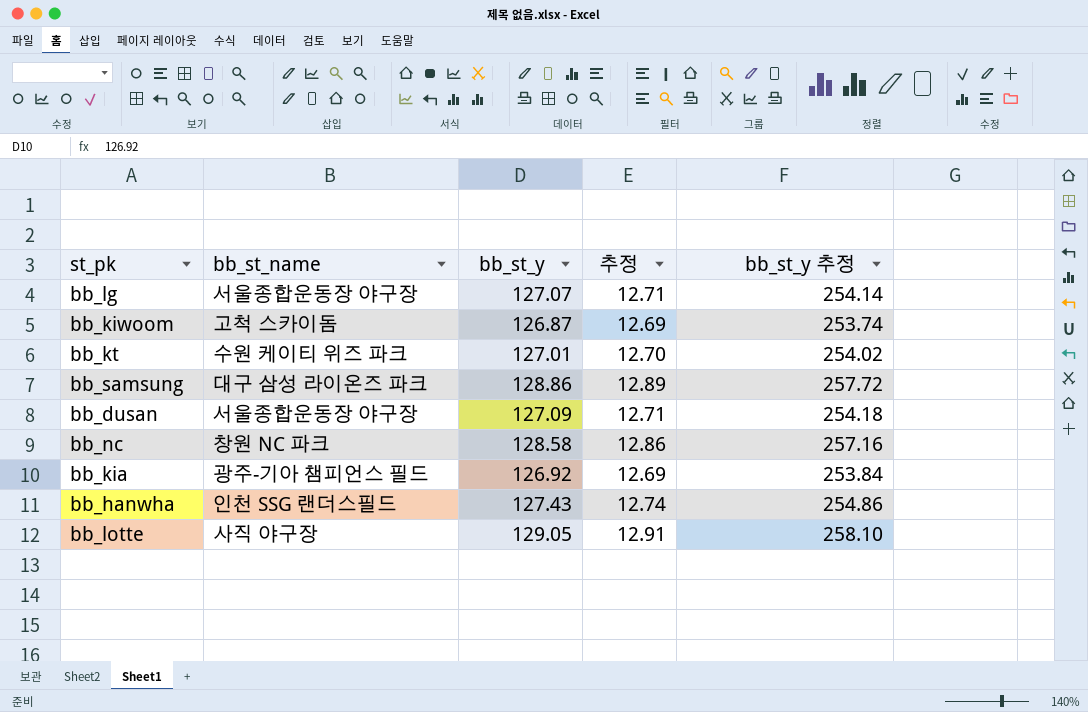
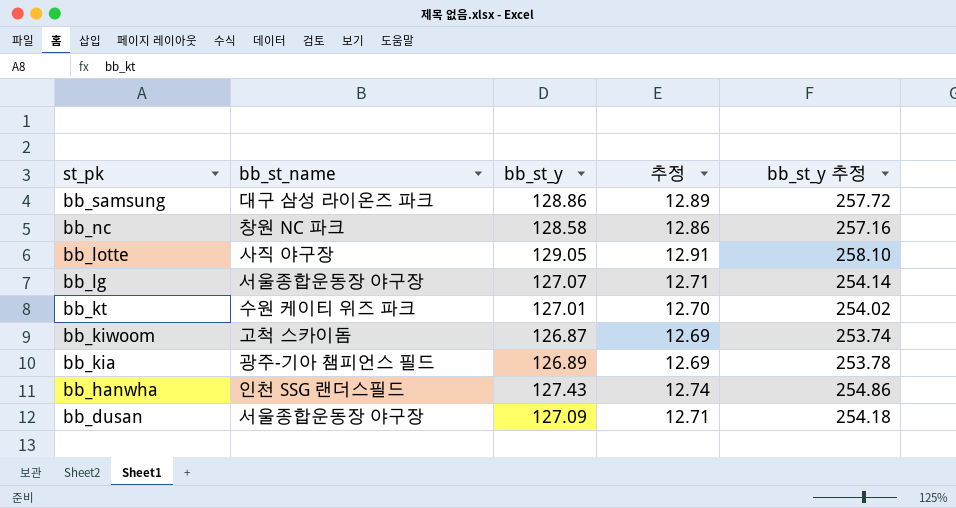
row order: none -> st_pk descending
bb_kia | bb_st_y: 126.92 -> 126.89
bb_kia | bb_st_y 추정: 253.84 -> 253.78

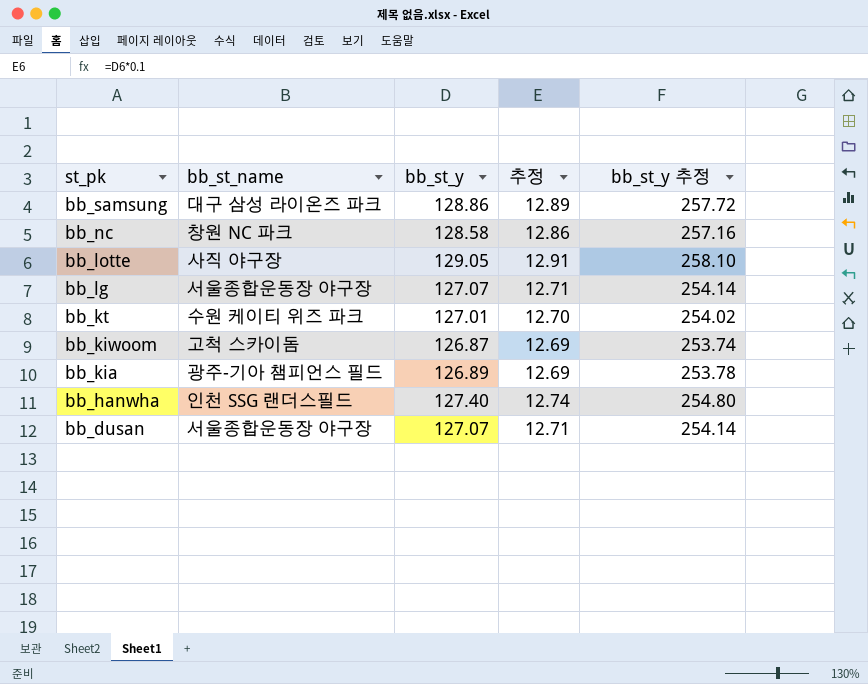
bb_hanwha | bb_st_y: 127.43 -> 127.40
bb_hanwha | bb_st_y 추정: 254.86 -> 254.80
bb_dusan | bb_st_y: 127.09 -> 127.07
bb_dusan | bb_st_y 추정: 254.18 -> 254.14

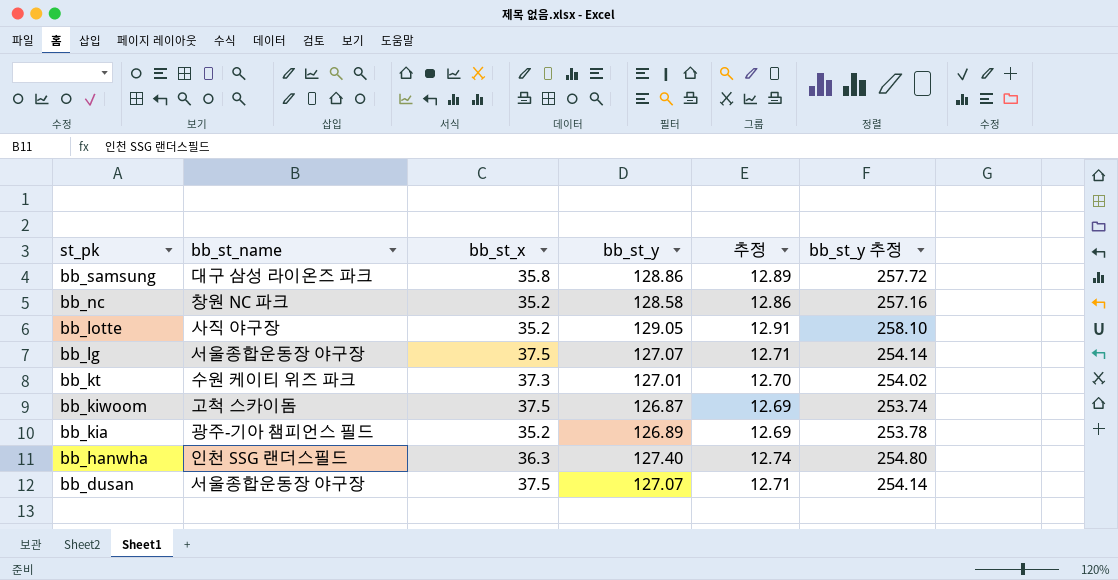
column bb_st_x | position: none -> 3

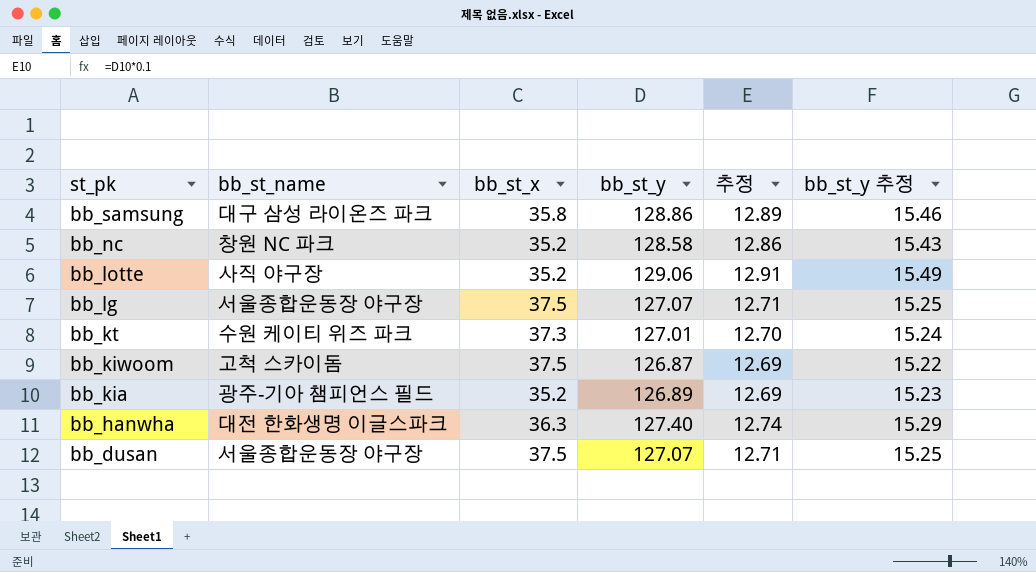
column bb_st_y 추정 | formula: [bb_st_y] * 2 -> [bb_st_y] * 0.12
bb_lotte | bb_st_y: 129.05 -> 129.06
bb_hanwha | bb_st_name: 인천 SSG 랜더스필드 -> 대전 한화생명 이글스파크

